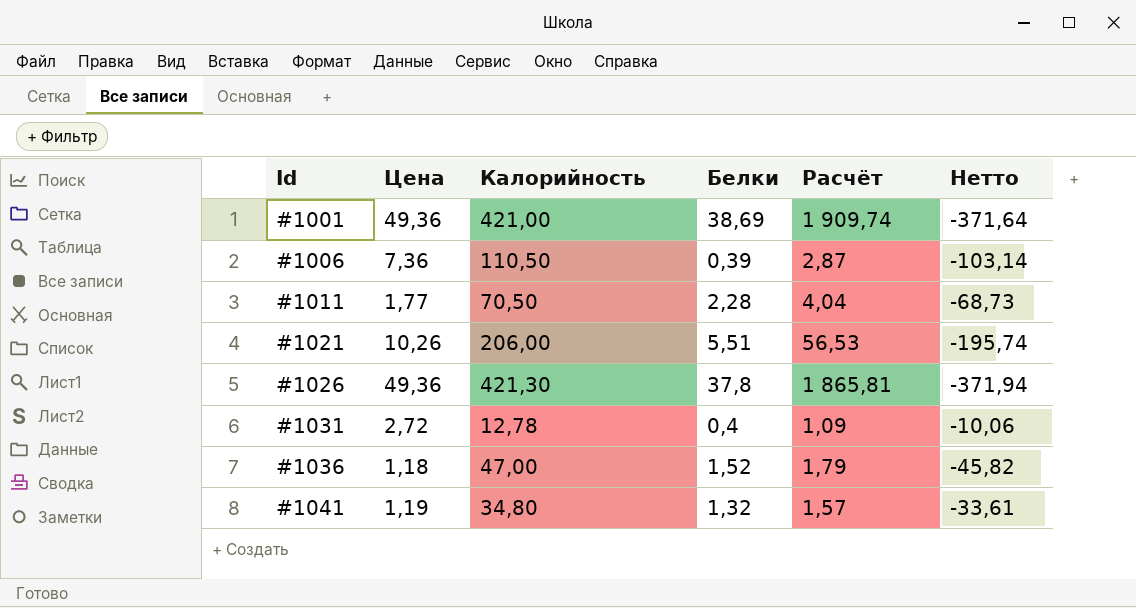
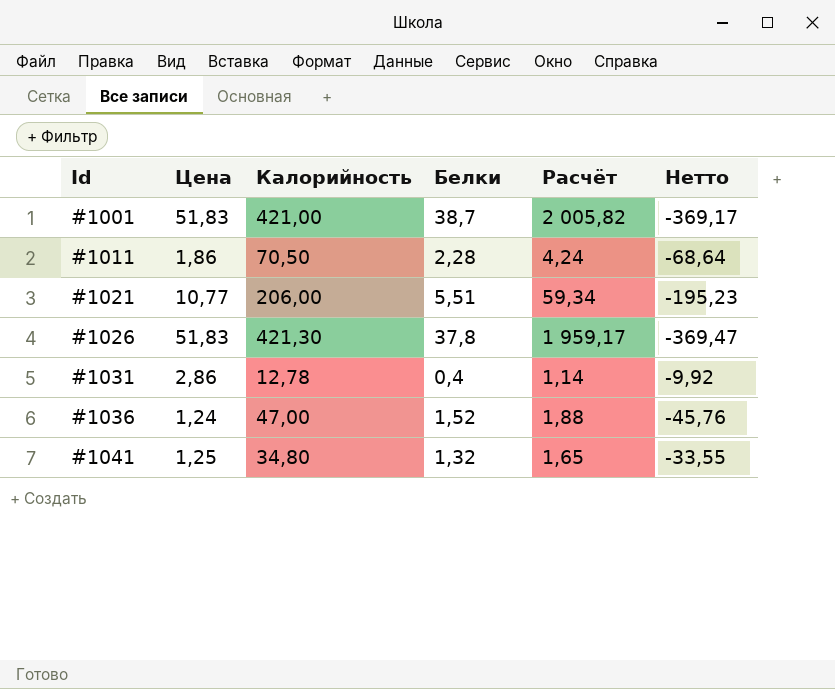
row #1006: 7,36 | 110,50 | 0,39 | 2,87 | -103,14 -> none
#1001 | Цена: 49,36 -> 51,83
#1001 | Белки: 38,69 -> 38,7
#1001 | Расчёт: 1 909,74 -> 2 005,82
#1001 | Нетто: -371,64 -> -369,17
#1011 | Цена: 1,77 -> 1,86
#1011 | Расчёт: 4,04 -> 4,24
#1011 | Нетто: -68,73 -> -68,64
#1021 | Цена: 10,26 -> 10,77
#1021 | Расчёт: 56,53 -> 59,34
#1021 | Нетто: -195,74 -> -195,23
#1026 | Цена: 49,36 -> 51,83
#1026 | Расчёт: 1 865,81 -> 1 959,17
#1026 | Нетто: -371,94 -> -369,47
#1031 | Цена: 2,72 -> 2,86
#1031 | Расчёт: 1,09 -> 1,14
#1031 | Нетто: -10,06 -> -9,92
#1036 | Цена: 1,18 -> 1,24
#1036 | Расчёт: 1,79 -> 1,88
#1036 | Нетто: -45,82 -> -45,76
#1041 | Цена: 1,19 -> 1,25
#1041 | Расчёт: 1,57 -> 1,65
#1041 | Нетто: -33,61 -> -33,55

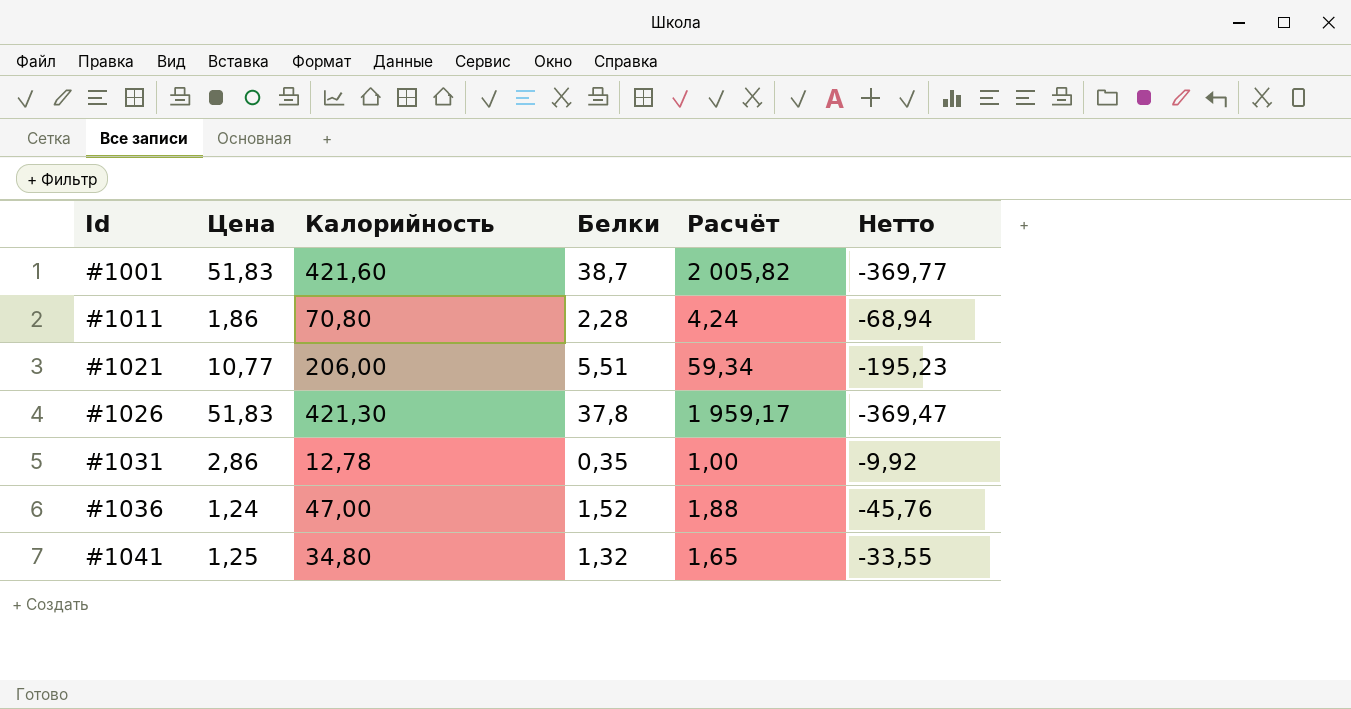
#1001 | Калорийность: 421,00 -> 421,60
#1001 | Нетто: -369,17 -> -369,77
#1011 | Калорийность: 70,50 -> 70,80
#1011 | Нетто: -68,64 -> -68,94
#1031 | Белки: 0,4 -> 0,35
#1031 | Расчёт: 1,14 -> 1,00

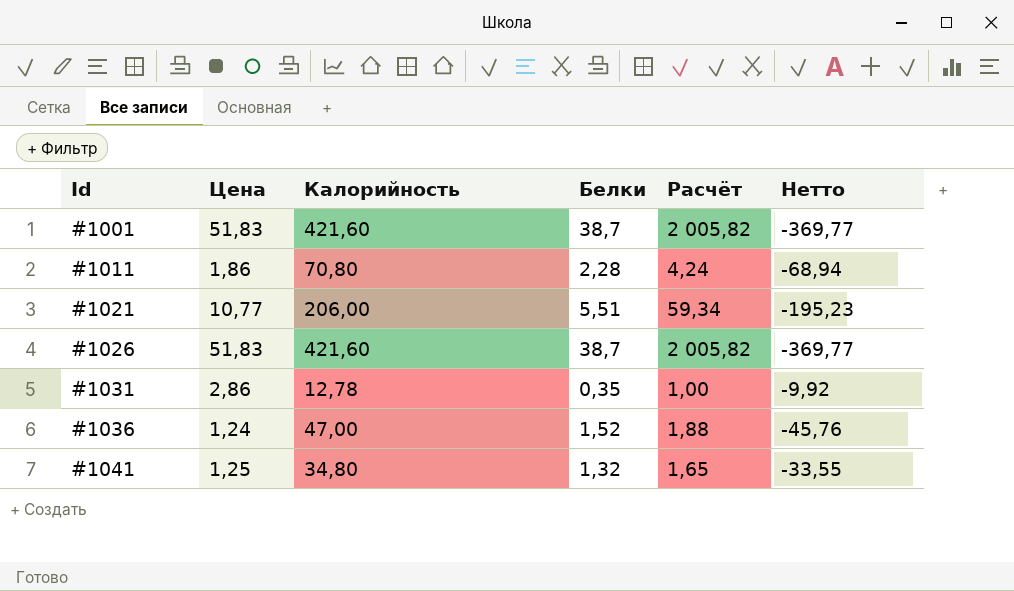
#1026 | Калорийность: 421,30 -> 421,60
#1026 | Белки: 37,8 -> 38,7
#1026 | Расчёт: 1 959,17 -> 2 005,82
#1026 | Нетто: -369,47 -> -369,77

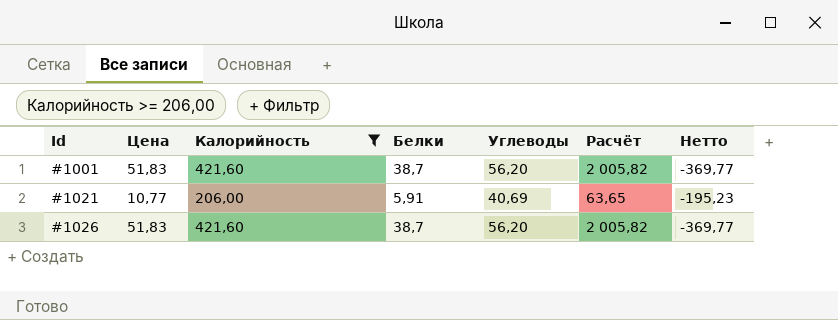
filter: none -> Калорийность >= 206,00
column Углеводы | position: none -> 5
#1021 | Белки: 5,51 -> 5,91
#1021 | Расчёт: 59,34 -> 63,65

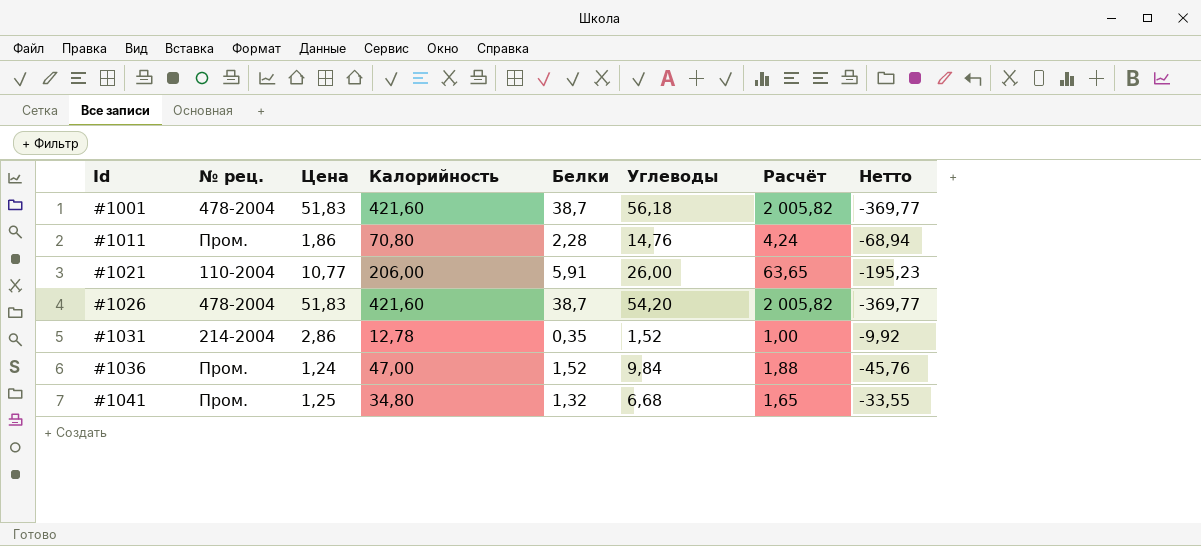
filter: Калорийность >= 206,00 -> none
column № рец. | position: none -> 2
#1001 | Углеводы: 56,20 -> 56,18
#1021 | Углеводы: 40,69 -> 26,00
#1026 | Углеводы: 56,20 -> 54,20

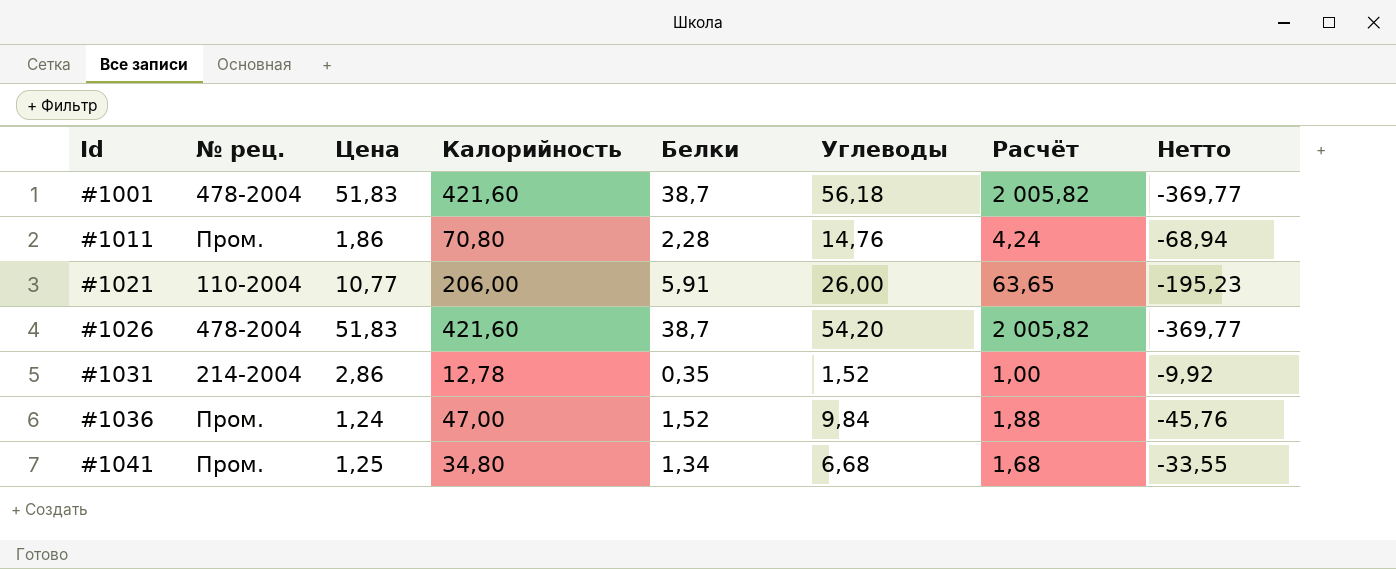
#1041 | Белки: 1,32 -> 1,34
#1041 | Расчёт: 1,65 -> 1,68

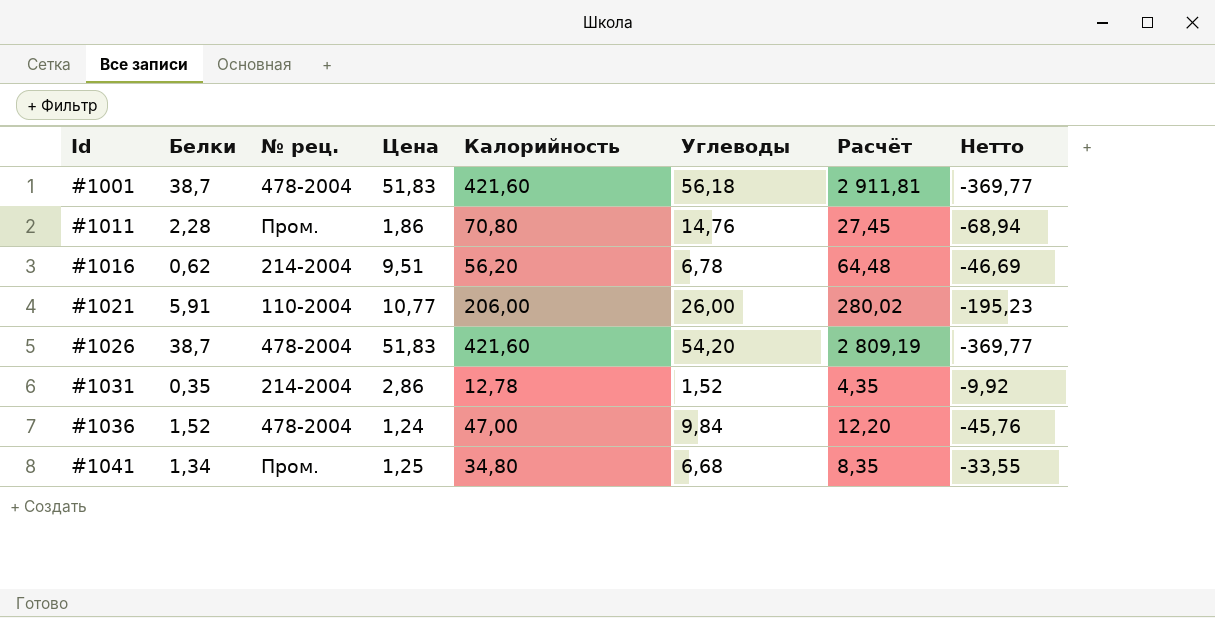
column Белки | position: 5 -> 2
column Расчёт | formula: [Цена] * [Белки] -> [Цена] * [Углеводы]
row #1016: none -> 0,62 | 214-2004 | 9,51 | 56,20 | 6,78 | 64,48 | -46,69
#1036 | № рец.: Пром. -> 478-2004

